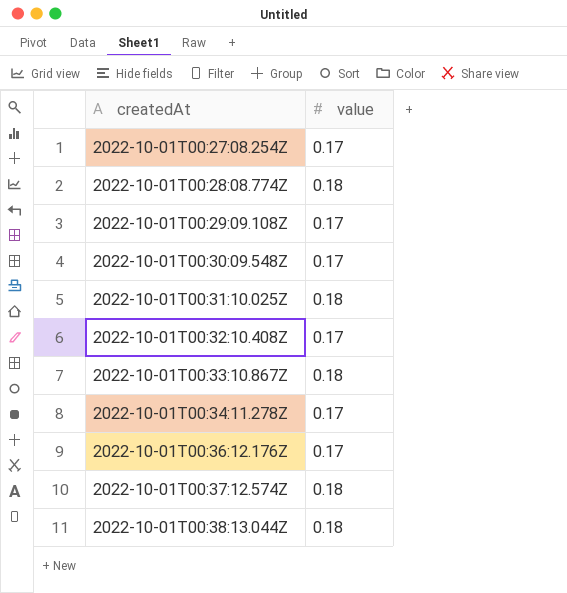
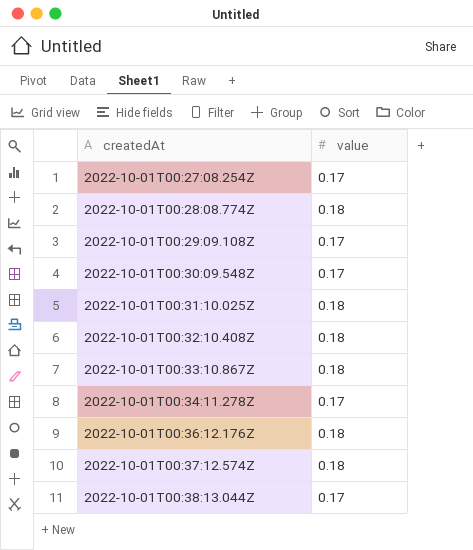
2022-10-01T00:32:10.408Z | value: 0.17 -> 0.18
2022-10-01T00:36:12.176Z | value: 0.17 -> 0.18
2022-10-01T00:38:13.044Z | value: 0.18 -> 0.17

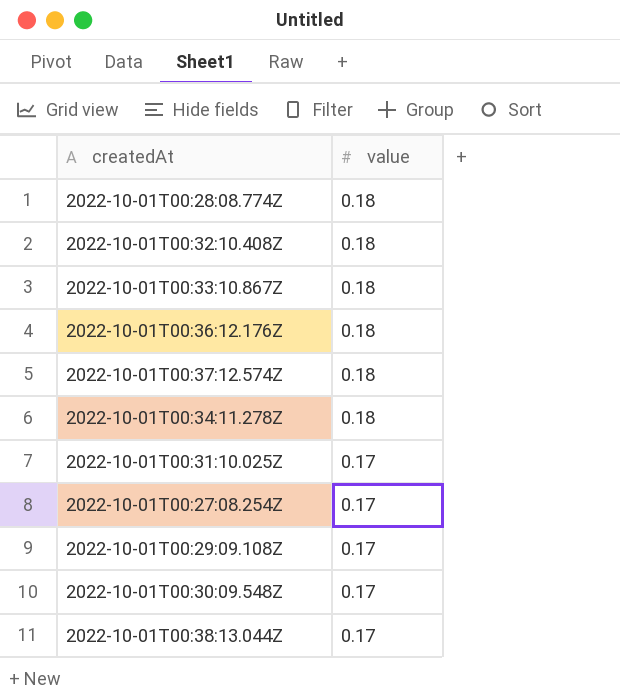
row order: createdAt ascending -> value descending
2022-10-01T00:34:11.278Z | value: 0.17 -> 0.18
2022-10-01T00:31:10.025Z | value: 0.18 -> 0.17

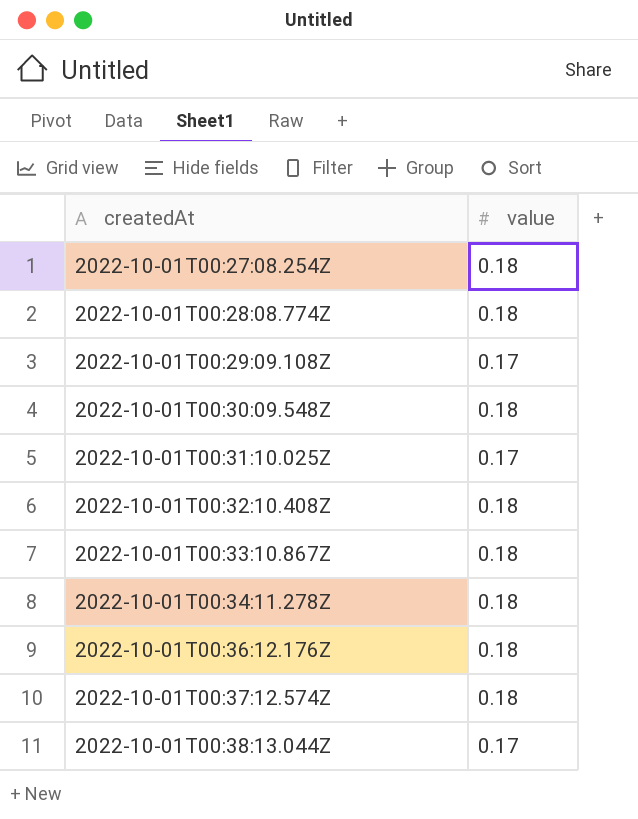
row order: value descending -> createdAt ascending
2022-10-01T00:27:08.254Z | value: 0.17 -> 0.18
2022-10-01T00:30:09.548Z | value: 0.17 -> 0.18

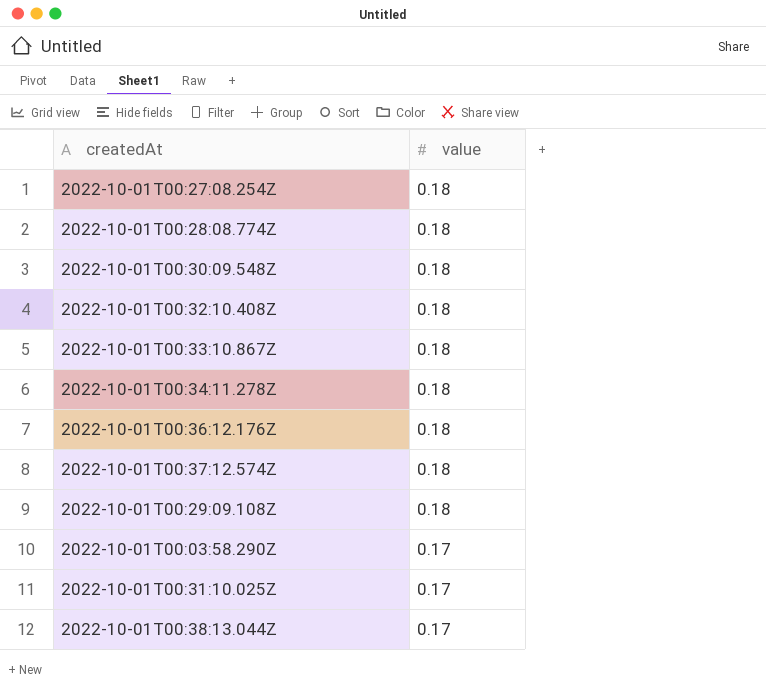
row order: createdAt ascending -> value descending
2022-10-01T00:29:09.108Z | value: 0.17 -> 0.18
row 2022-10-01T00:03:58.290Z: none -> 0.17

